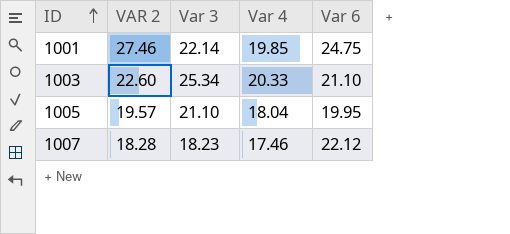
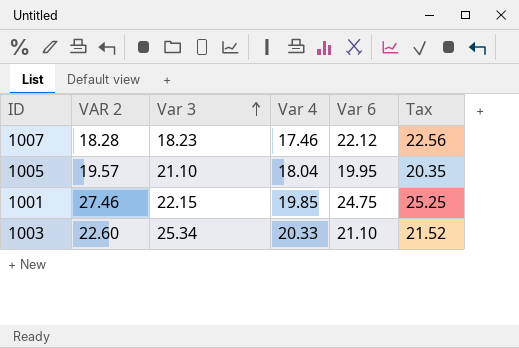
row order: ID ascending -> Var 3 ascending
column Tax | formula: none -> [Var 6] * 1.02
1001 | Var 3: 22.14 -> 22.15

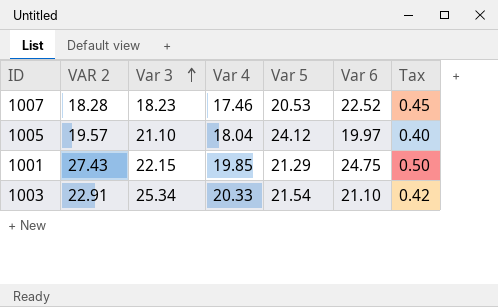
column Var 5 | position: none -> 5
column Tax | formula: [Var 6] * 1.02 -> [Var 6] * 0.02
1007 | Var 6: 22.12 -> 22.52
1005 | Var 6: 19.95 -> 19.97
1001 | VAR 2: 27.46 -> 27.43
1003 | VAR 2: 22.60 -> 22.91

